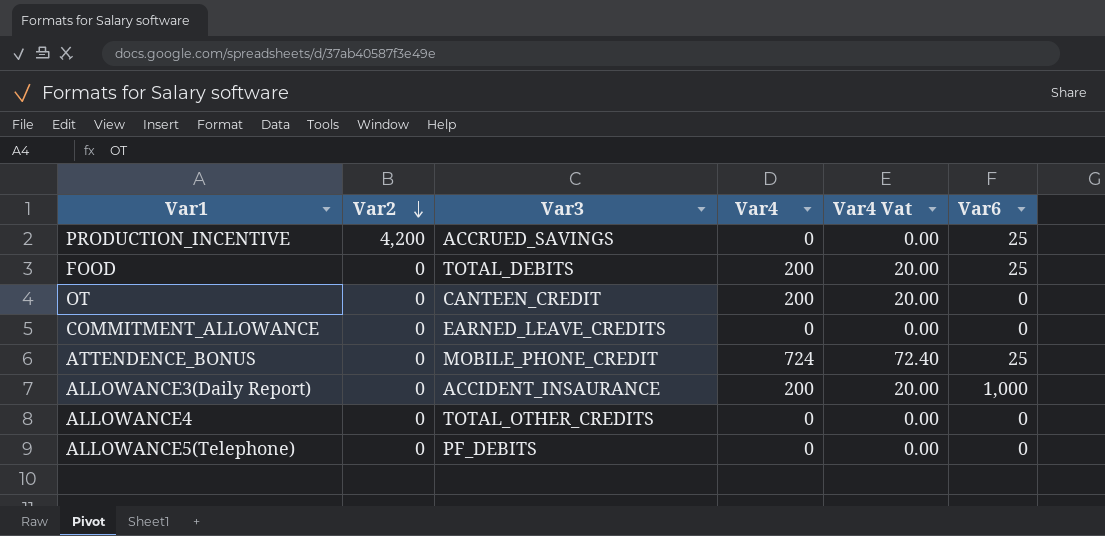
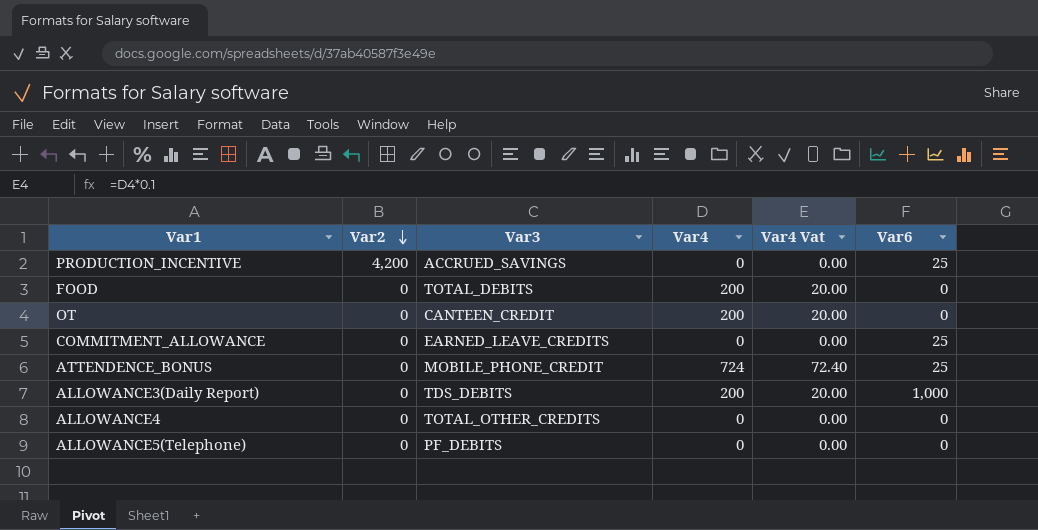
FOOD | Var6: 25 -> 0
COMMITMENT_ALLOWANCE | Var6: 0 -> 25
ALLOWANCE3(Daily Report) | Var3: ACCIDENT_INSAURANCE -> TDS_DEBITS

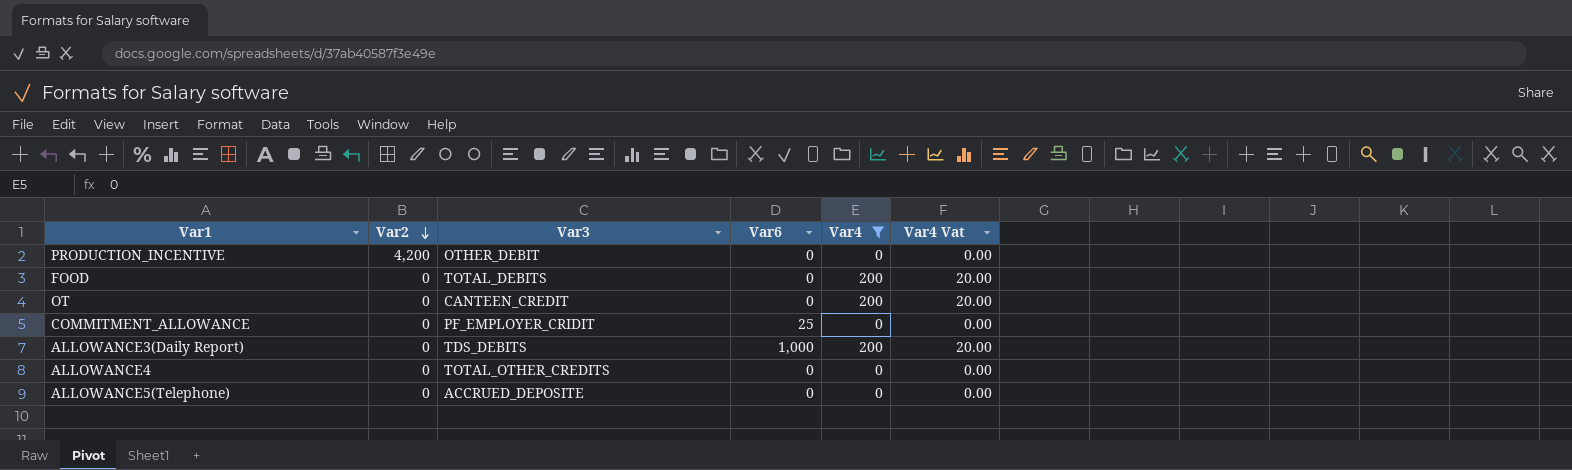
filter: none -> Var4 != 724
column Var6 | position: 6 -> 4
PRODUCTION_INCENTIVE | Var3: ACCRUED_SAVINGS -> OTHER_DEBIT
PRODUCTION_INCENTIVE | Var6: 25 -> 0
COMMITMENT_ALLOWANCE | Var3: EARNED_LEAVE_CREDITS -> PF_EMPLOYER_CRIDIT
ALLOWANCE5(Telephone) | Var3: PF_DEBITS -> ACCRUED_DEPOSITE

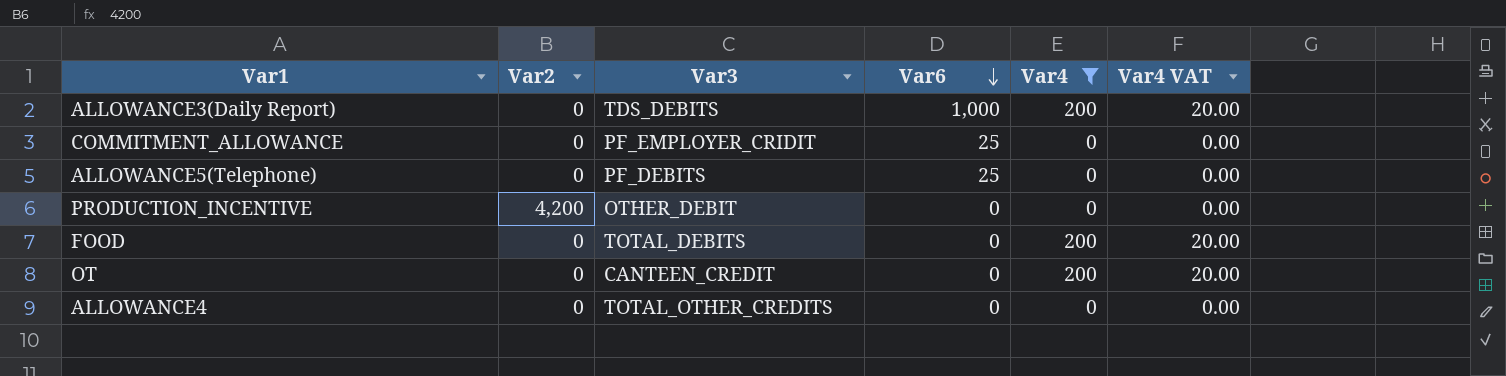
row order: Var2 descending -> Var6 descending
column name: Var4 Vat -> Var4 VAT
ALLOWANCE5(Telephone) | Var3: ACCRUED_DEPOSITE -> PF_DEBITS
ALLOWANCE5(Telephone) | Var6: 0 -> 25

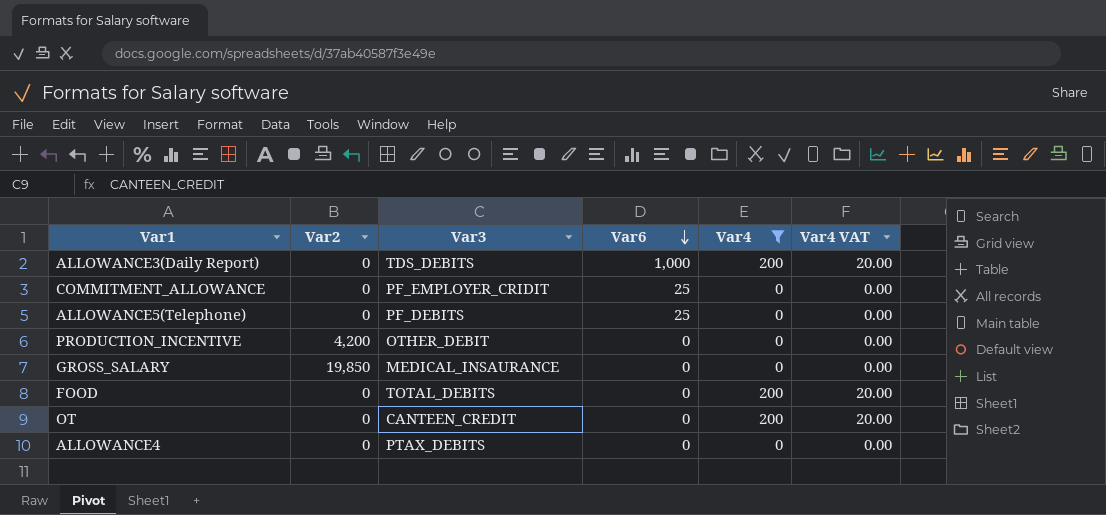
row GROSS_SALARY: none -> 19,850 | MEDICAL_INSAURANCE | 0 | 0 | 0.00
ALLOWANCE4 | Var3: TOTAL_OTHER_CREDITS -> PTAX_DEBITS

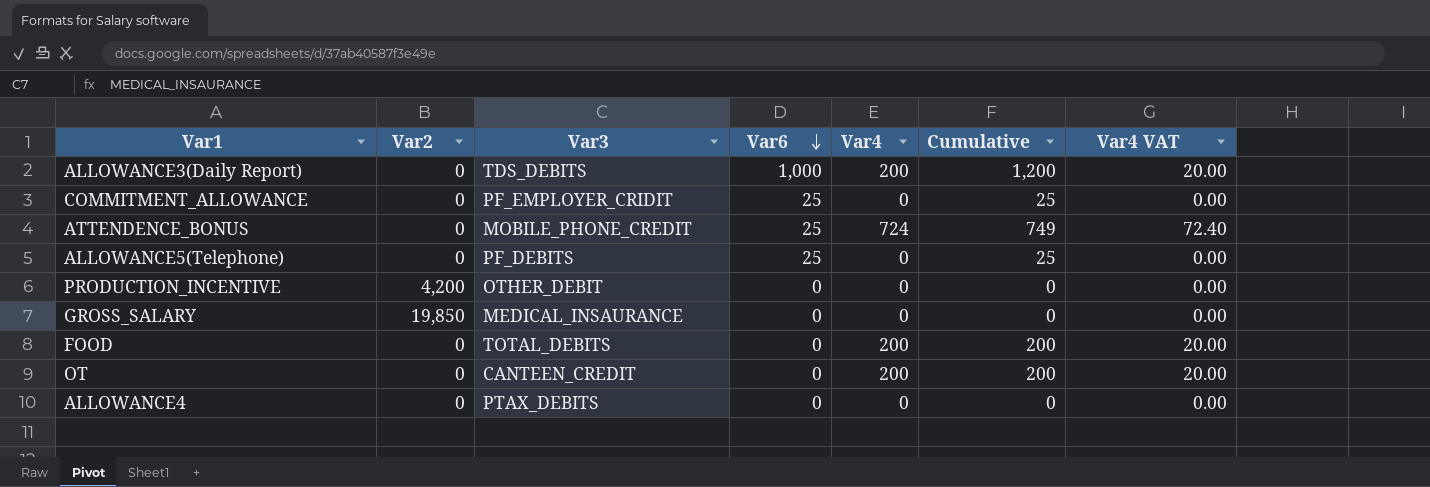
filter: Var4 != 724 -> none
column Cumulative | formula: none -> [Var6] + [Var4]

